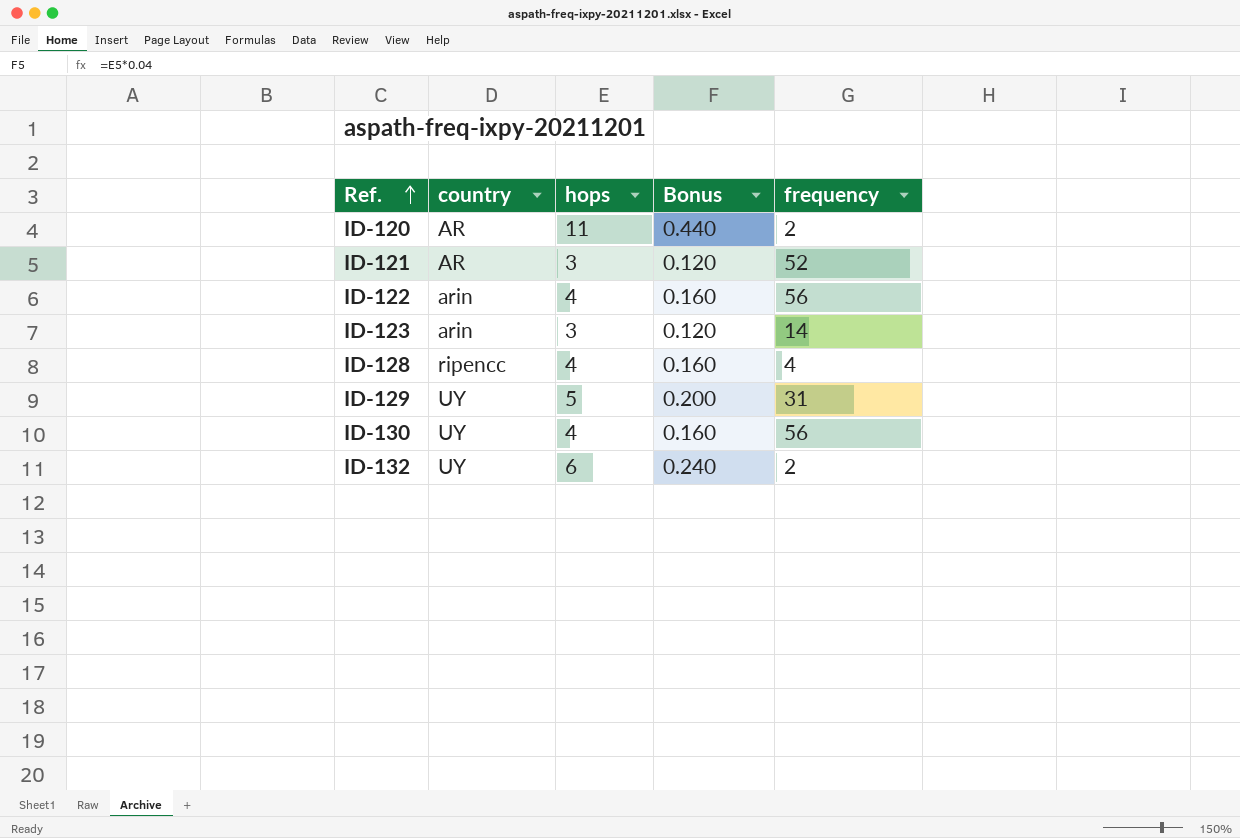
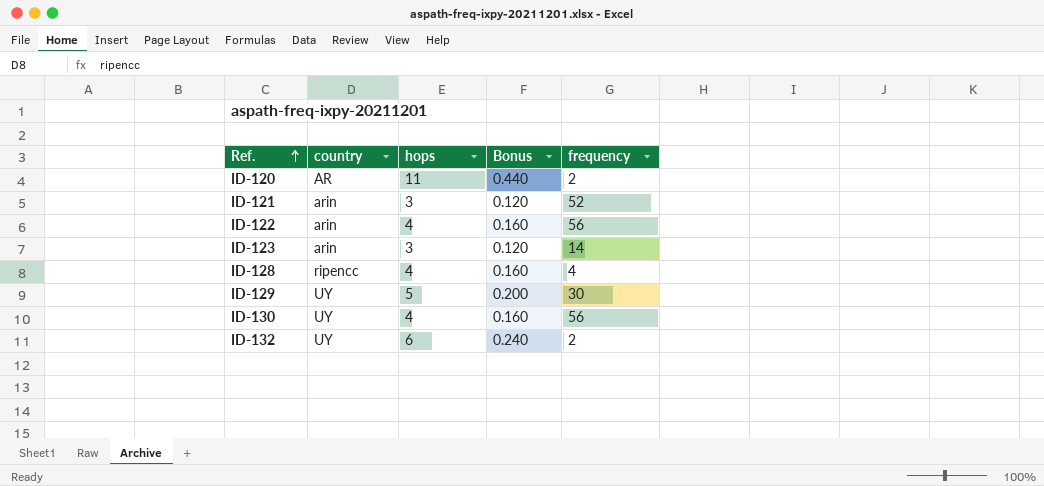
ID-121 | country: AR -> arin
ID-129 | frequency: 31 -> 30

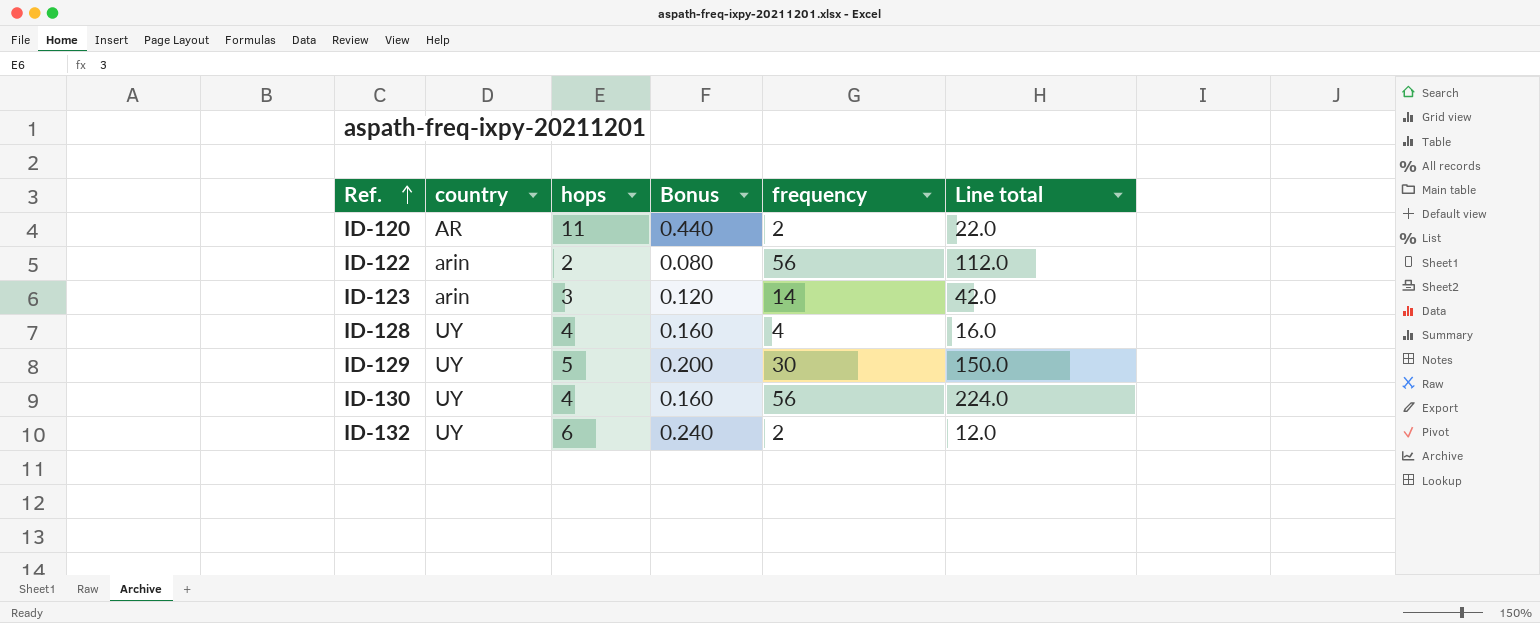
column Line total | formula: none -> [hops] * [frequency]
row ID-121: arin | 3 | 0.120 | 52 -> none
ID-122 | hops: 4 -> 2
ID-122 | Bonus: 0.160 -> 0.080
ID-128 | country: ripencc -> UY

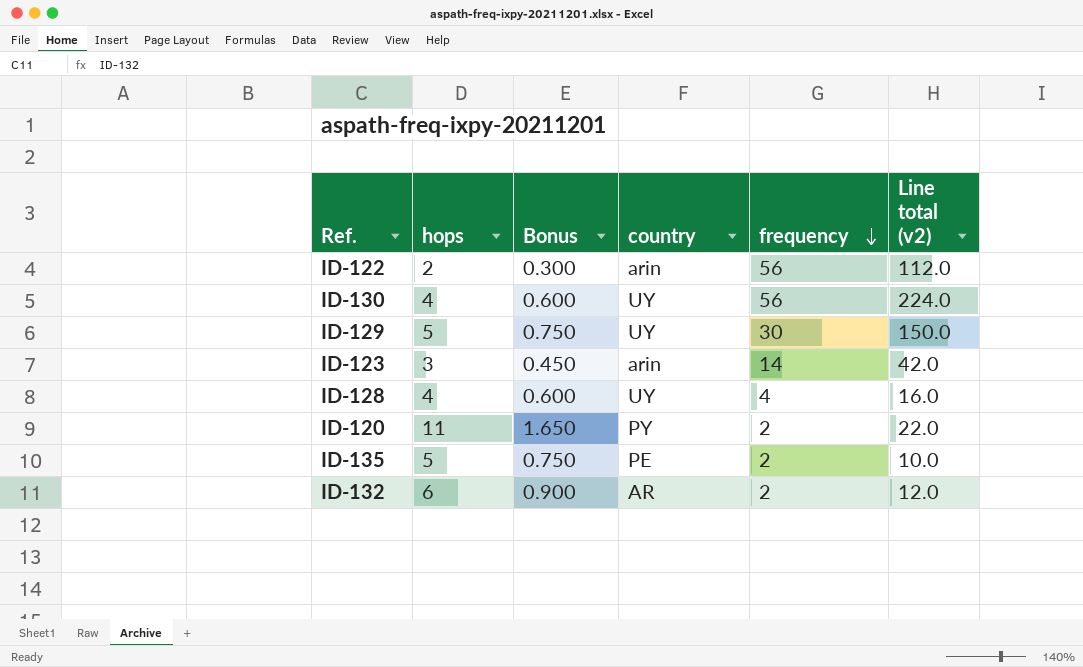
row order: Ref. ascending -> frequency descending
column Bonus | formula: [hops] * 0.04 -> [hops] * 0.15
column country | position: 2 -> 4
column name: Line total -> Line total (v2)
ID-120 | country: AR -> PY
row ID-135: none -> 5 | 0.750 | PE | 2 | 10.0
ID-132 | country: UY -> AR

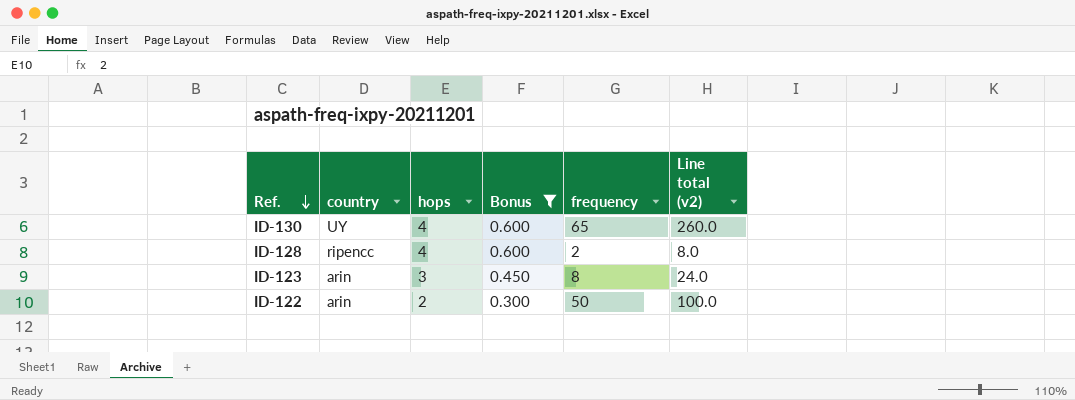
filter: none -> Bonus <= 0.600
row order: frequency descending -> Ref. descending
column country | position: 4 -> 2
ID-130 | frequency: 56 -> 65
ID-130 | Line total (v2): 224.0 -> 260.0
ID-128 | country: UY -> ripencc
ID-128 | frequency: 4 -> 2
ID-128 | Line total (v2): 16.0 -> 8.0
ID-123 | frequency: 14 -> 8
ID-123 | Line total (v2): 42.0 -> 24.0
ID-122 | frequency: 56 -> 50
ID-122 | Line total (v2): 112.0 -> 100.0

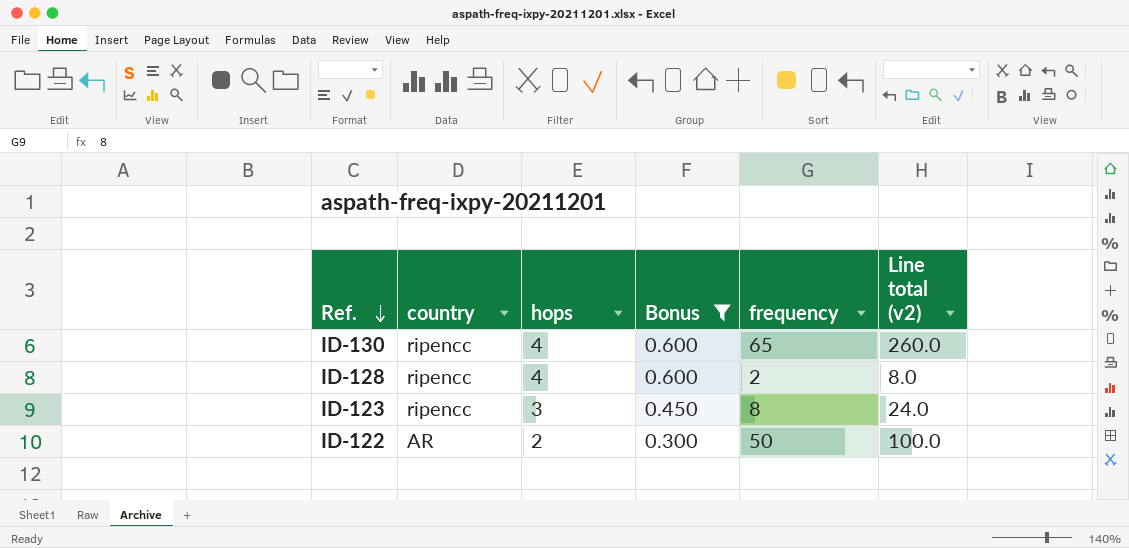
ID-130 | country: UY -> ripencc
ID-123 | country: arin -> ripencc
ID-122 | country: arin -> AR

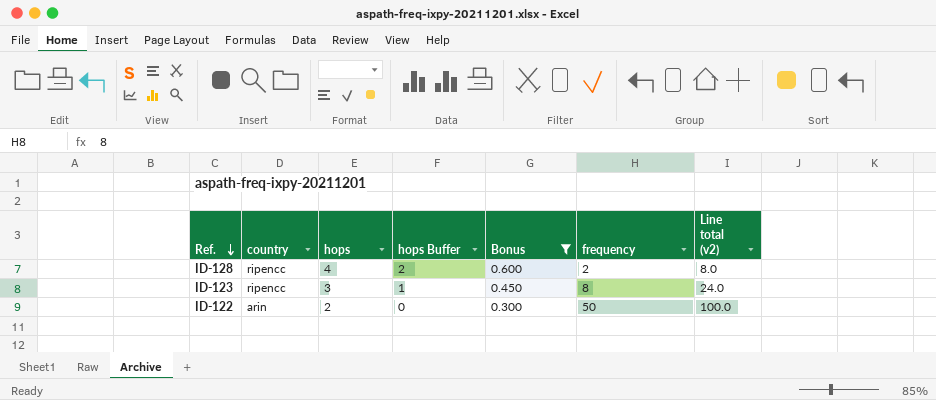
column hops Buffer | formula: none -> [hops] - 2
row ID-130: ripencc | 4 | 0.600 | 65 | 260.0 -> none
ID-122 | country: AR -> arin

